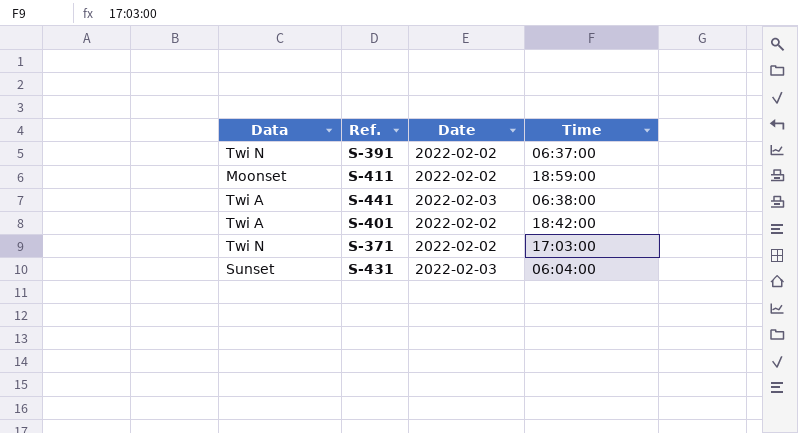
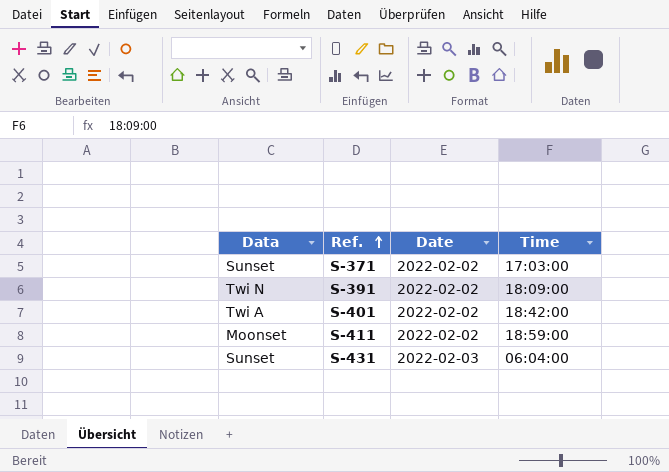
row order: none -> Ref. ascending
row S-441: Twi A | 2022-02-03 | 06:38:00 -> none
S-371 | Data: Twi N -> Sunset
S-391 | Time: 06:37:00 -> 18:09:00

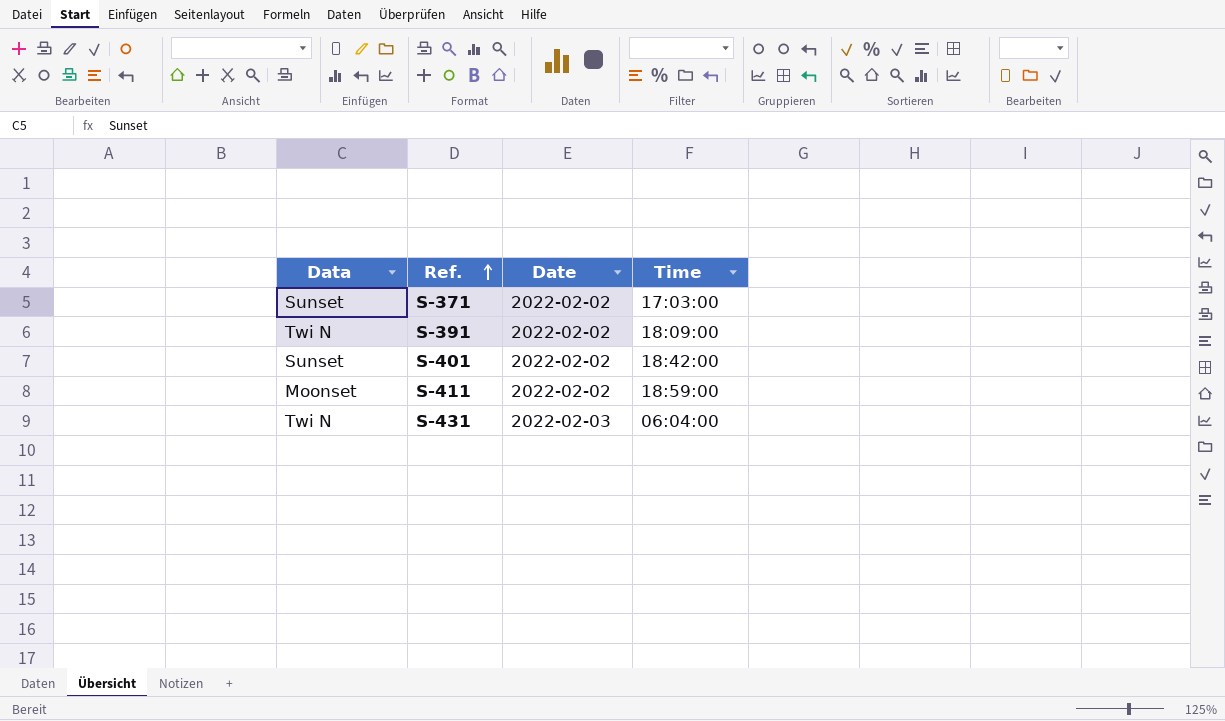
S-401 | Data: Twi A -> Sunset
S-431 | Data: Sunset -> Twi N

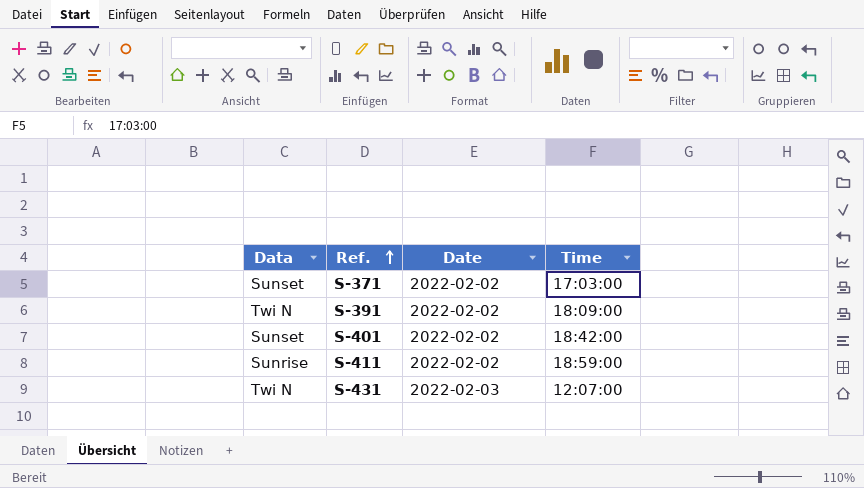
S-411 | Data: Moonset -> Sunrise
S-431 | Time: 06:04:00 -> 12:07:00

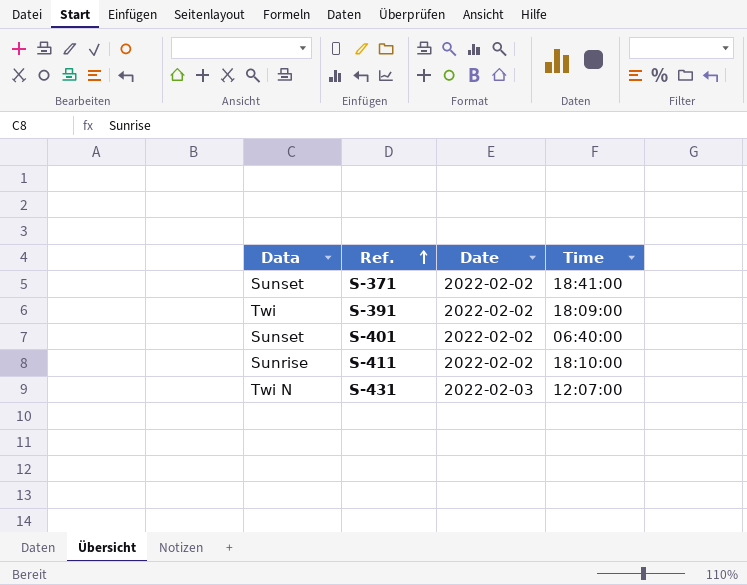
S-371 | Time: 17:03:00 -> 18:41:00
S-391 | Data: Twi N -> Twi
S-401 | Time: 18:42:00 -> 06:40:00
S-411 | Time: 18:59:00 -> 18:10:00

